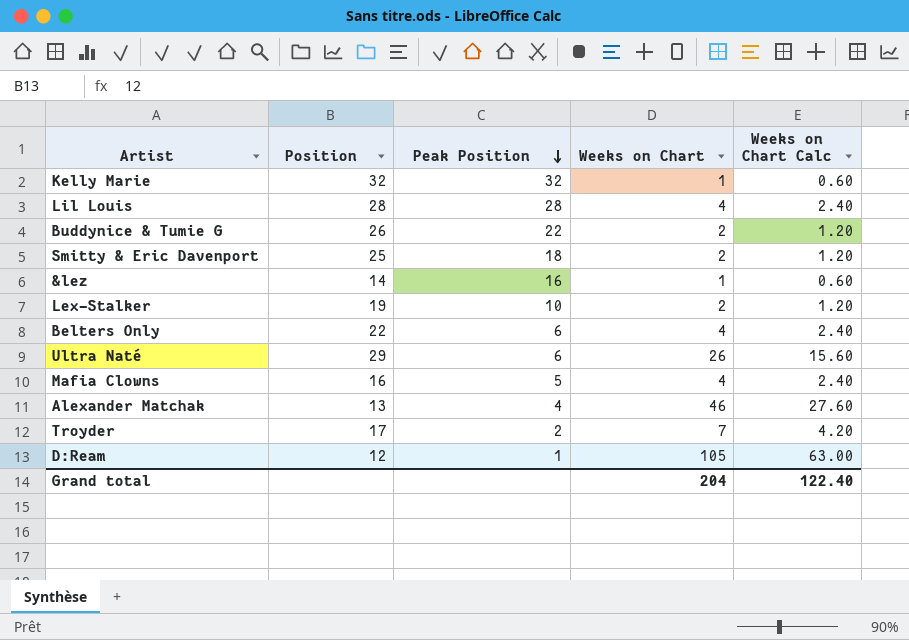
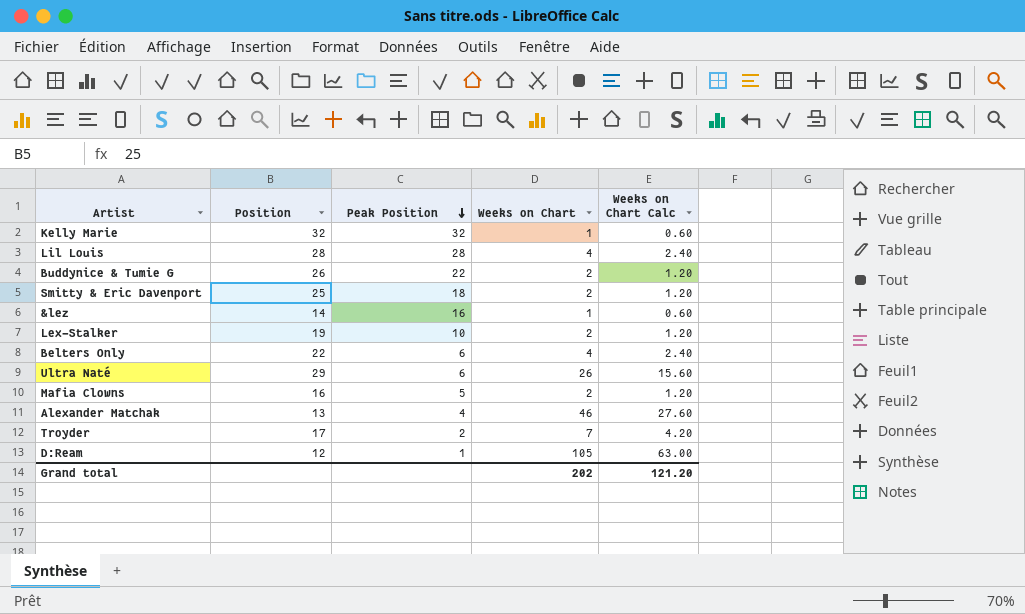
Mafia Clowns | Weeks on Chart: 4 -> 2
Mafia Clowns | Weeks on Chart Calc: 2.40 -> 1.20
Grand total | Weeks on Chart: 204 -> 202
Grand total | Weeks on Chart Calc: 122.40 -> 121.20

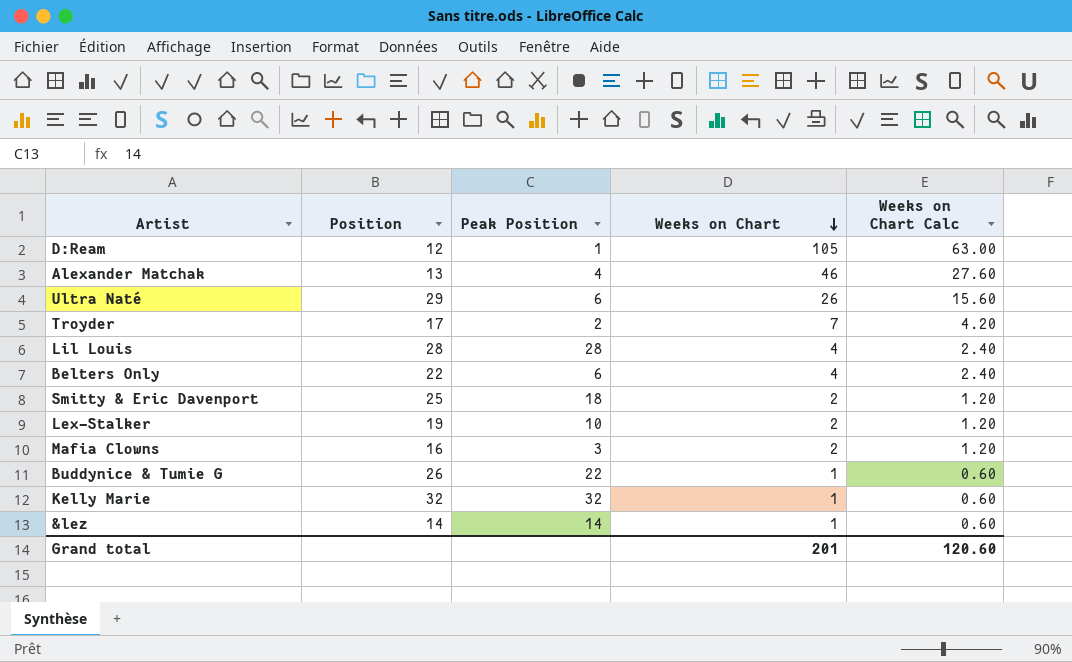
row order: Peak Position descending -> Weeks on Chart descending
Mafia Clowns | Peak Position: 5 -> 3
Buddynice & Tumie G | Weeks on Chart: 2 -> 1
Buddynice & Tumie G | Weeks on Chart Calc: 1.20 -> 0.60
&lez | Peak Position: 16 -> 14
Grand total | Weeks on Chart: 202 -> 201
Grand total | Weeks on Chart Calc: 121.20 -> 120.60

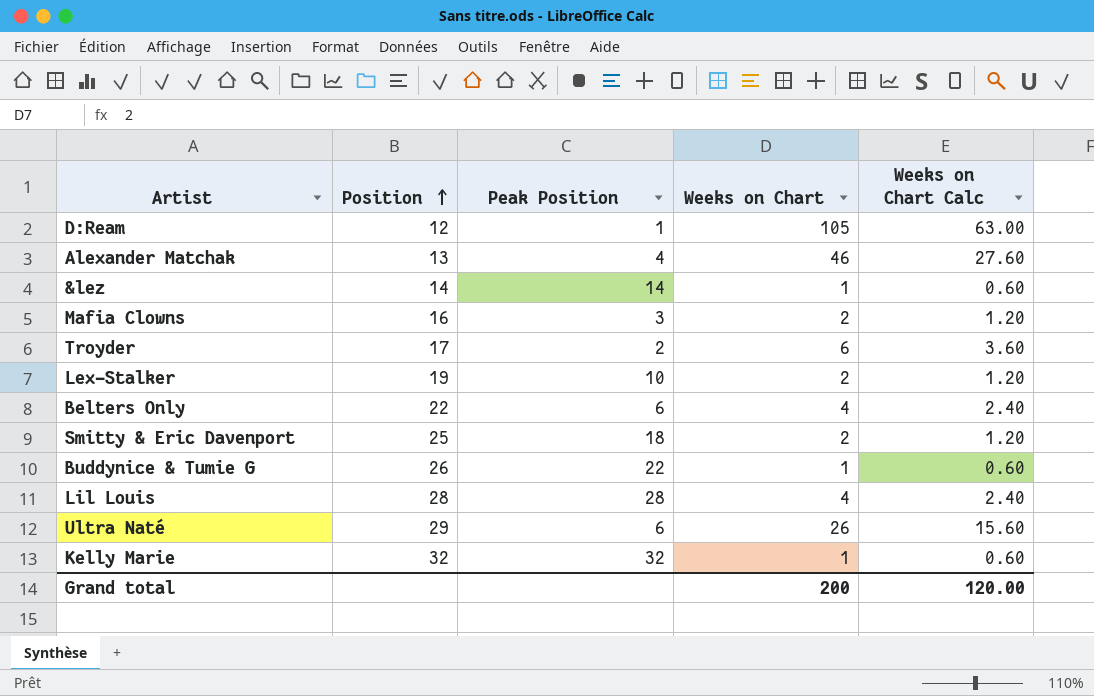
row order: Weeks on Chart descending -> Position ascending
Troyder | Weeks on Chart: 7 -> 6
Troyder | Weeks on Chart Calc: 4.20 -> 3.60
Grand total | Weeks on Chart: 201 -> 200
Grand total | Weeks on Chart Calc: 120.60 -> 120.00

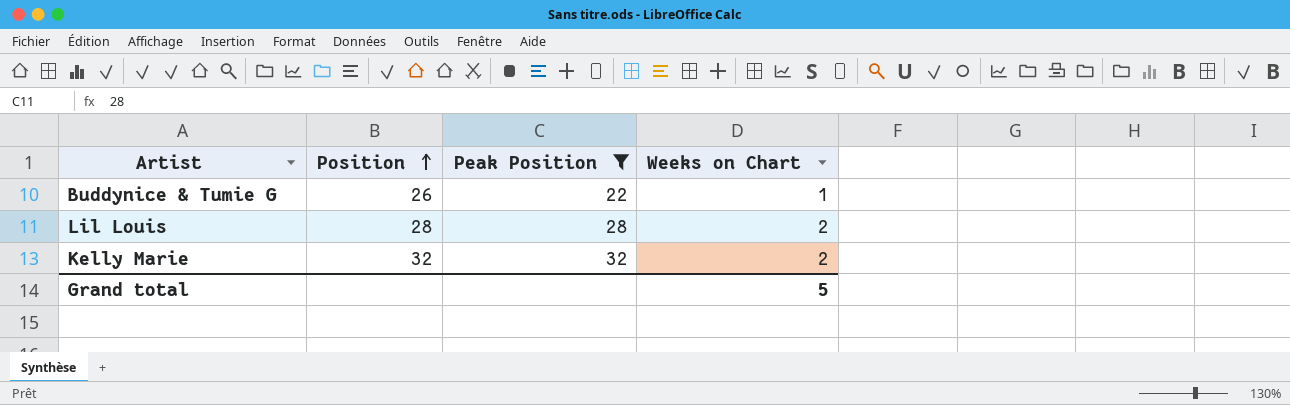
filter: none -> Peak Position >= 22
column Weeks on Chart Calc | formula: [Weeks on Chart] * 0.6 -> none
Lil Louis | Weeks on Chart: 4 -> 2
Kelly Marie | Weeks on Chart: 1 -> 2
Grand total | Weeks on Chart: 200 -> 5

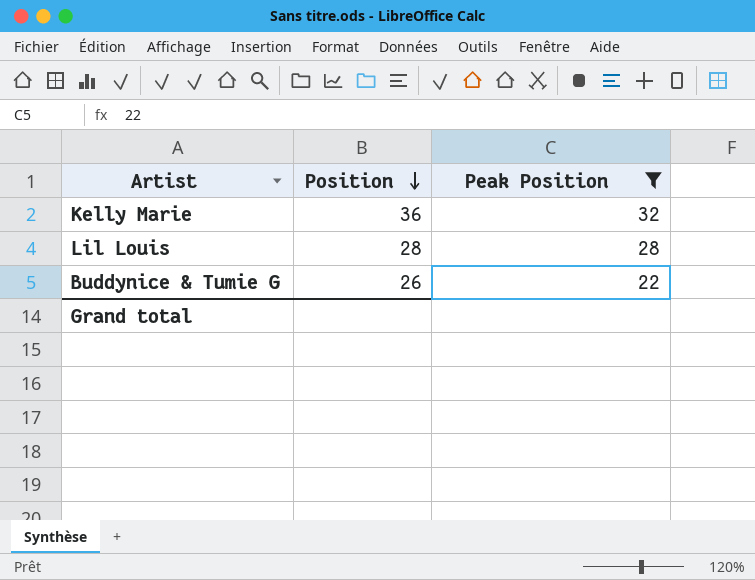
row order: Position ascending -> Position descending
column Weeks on Chart | position: 4 -> none
Kelly Marie | Position: 32 -> 36

